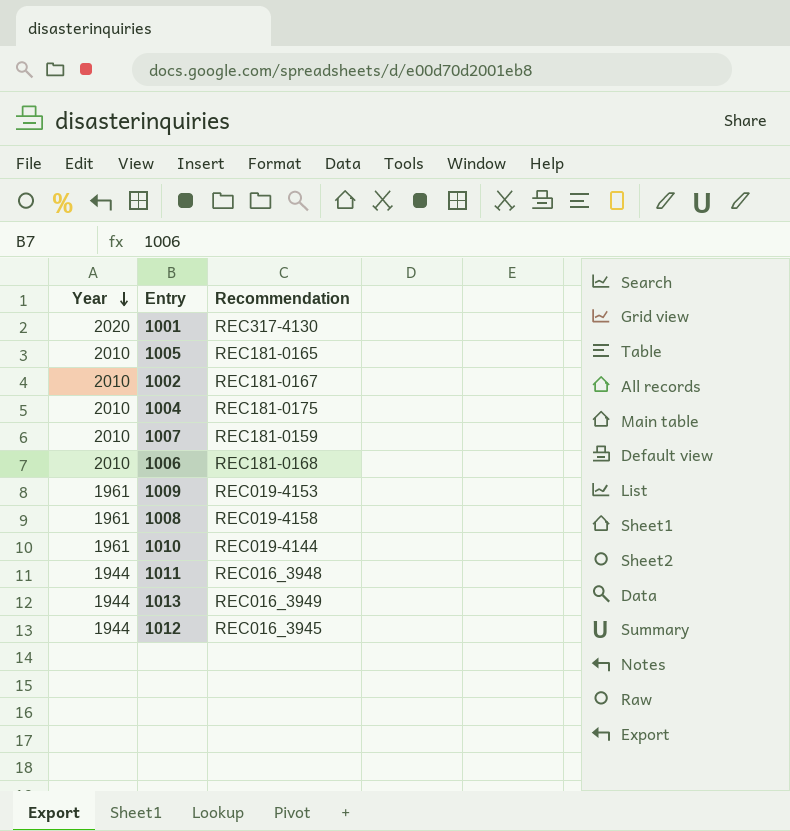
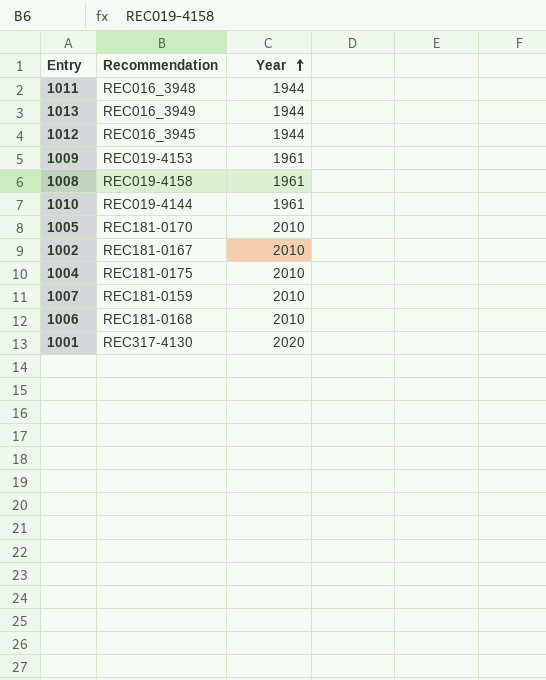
row order: Year descending -> Year ascending
column Year | position: 1 -> 3
1005 | Recommendation: REC181-0165 -> REC181-0170

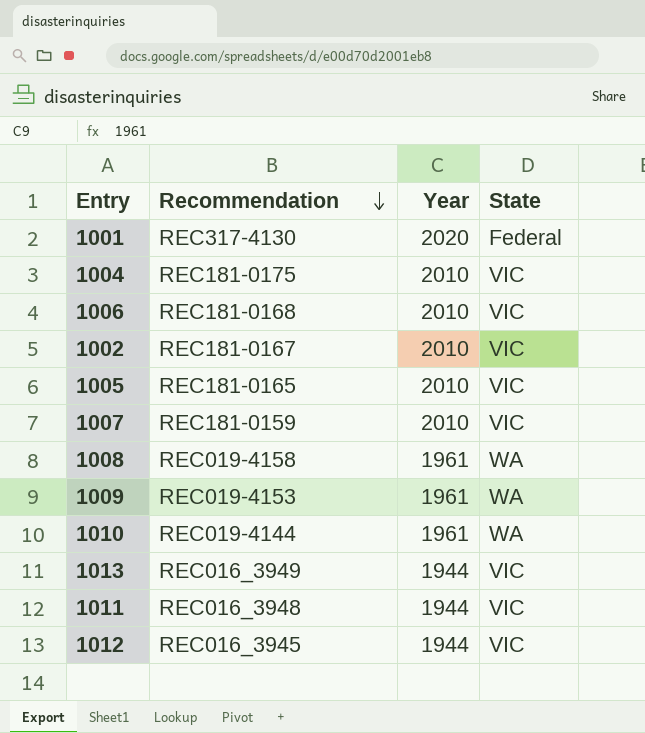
row order: Year ascending -> Recommendation descending
column State | position: none -> 4
1005 | Recommendation: REC181-0170 -> REC181-0165

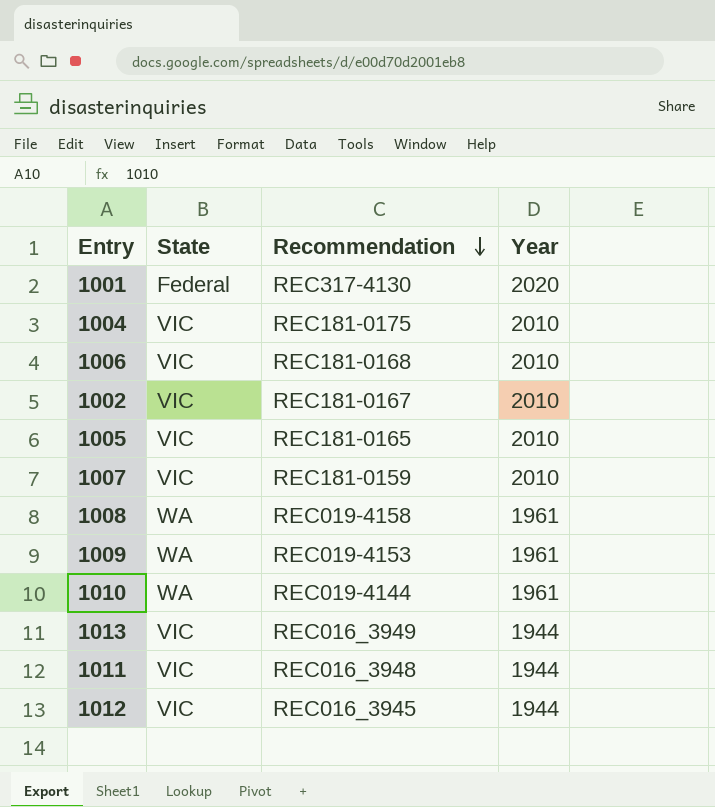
column State | position: 4 -> 2

